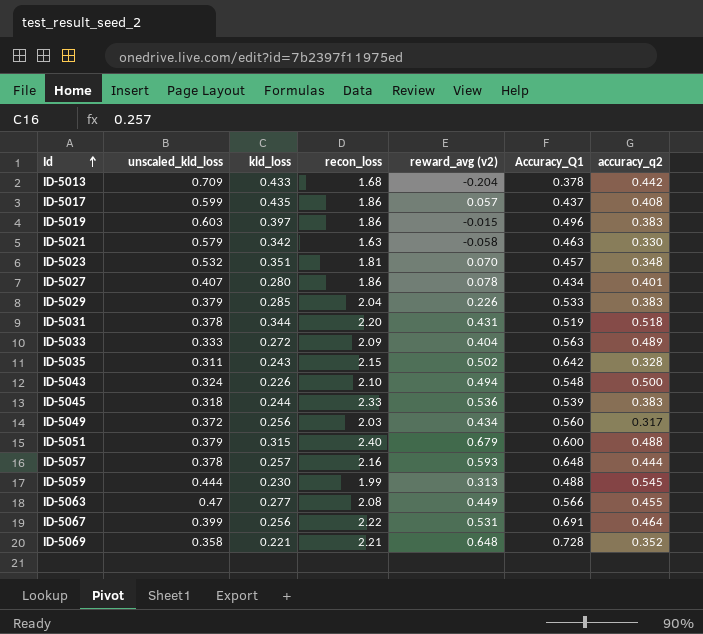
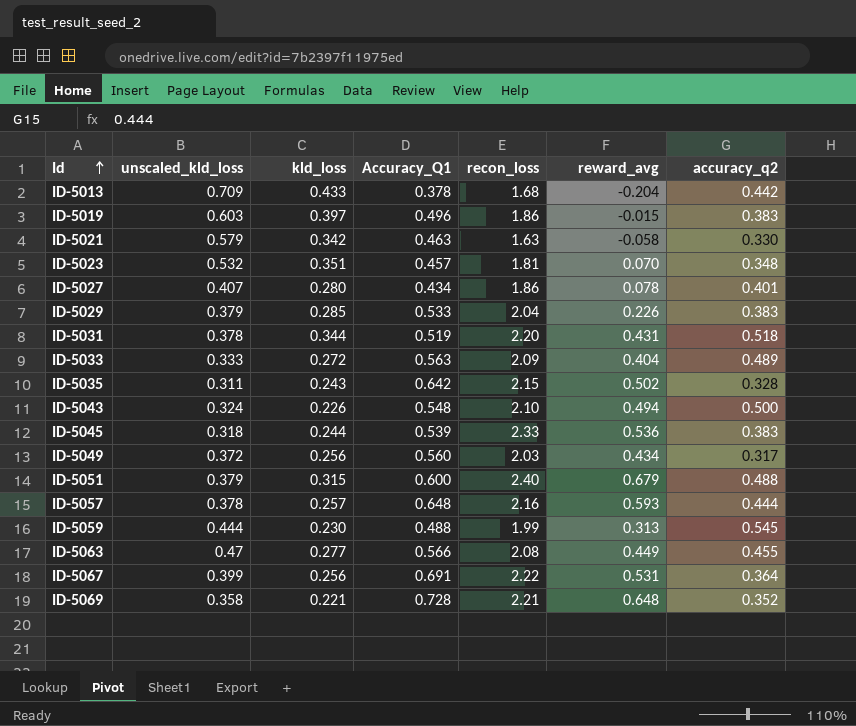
column Accuracy_Q1 | position: 6 -> 4
column name: reward_avg (v2) -> reward_avg
row ID-5017: 0.599 | 0.435 | 1.86 | 0.057 | 0.437 | 0.408 -> none
ID-5067 | accuracy_q2: 0.464 -> 0.364

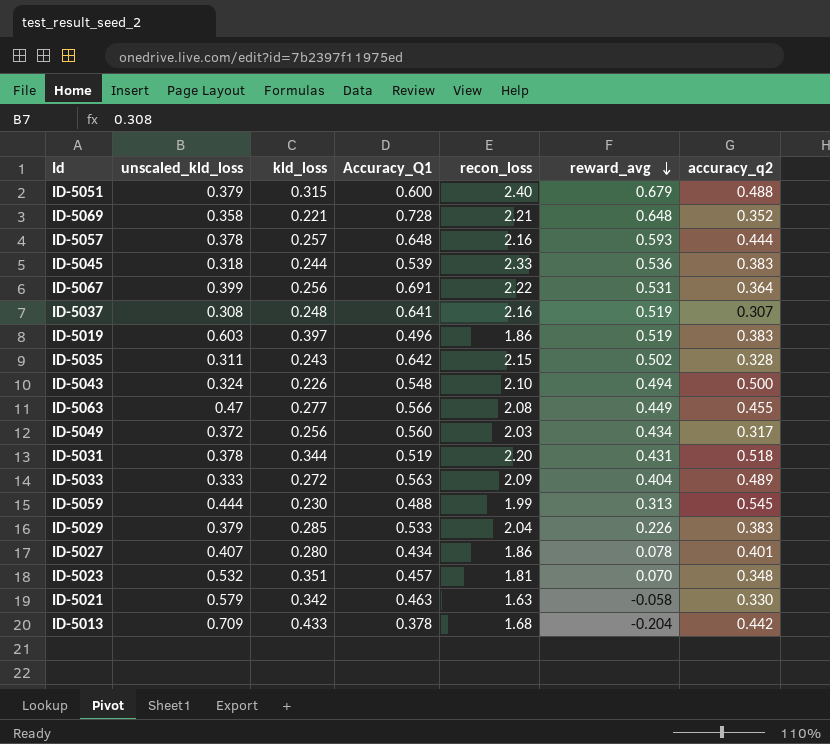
row order: Id ascending -> reward_avg descending
row ID-5037: none -> 0.308 | 0.248 | 0.641 | 2.16 | 0.519 | 0.307
ID-5019 | reward_avg: -0.015 -> 0.519

